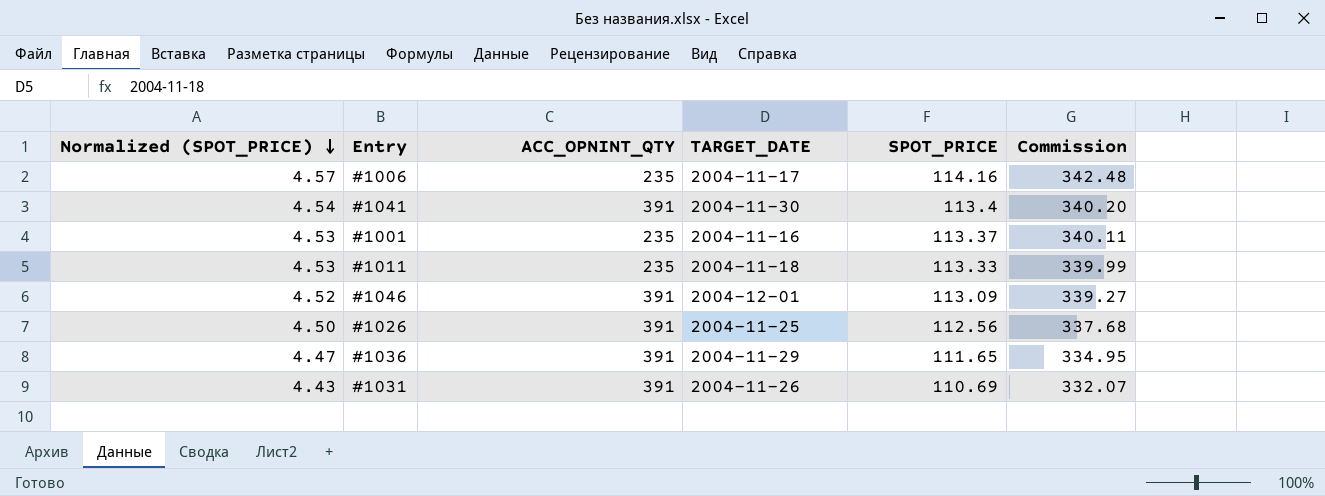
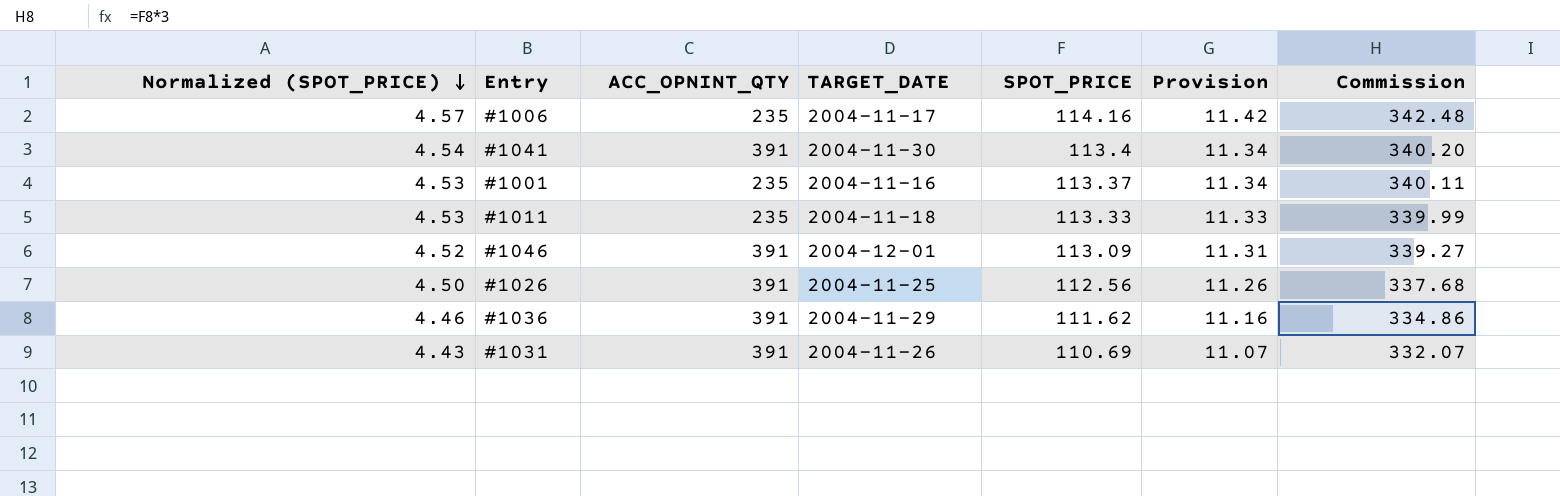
column Provision | formula: none -> [SPOT_PRICE] * 0.1
#1036 | Normalized (SPOT_PRICE): 4.47 -> 4.46
#1036 | SPOT_PRICE: 111.65 -> 111.62
#1036 | Commission: 334.95 -> 334.86

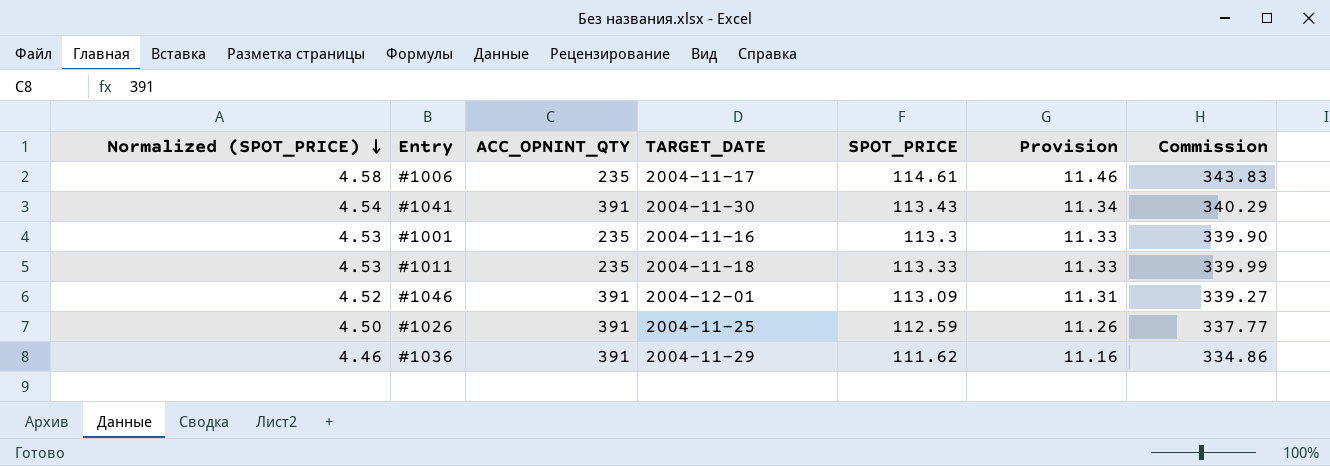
row #1031: 4.43 | 391 | 2004-11-26 | 110.69 | 11.07 | 332.07 -> none
#1006 | Normalized (SPOT_PRICE): 4.57 -> 4.58
#1006 | SPOT_PRICE: 114.16 -> 114.61
#1006 | Provision: 11.42 -> 11.46
#1006 | Commission: 342.48 -> 343.83
#1041 | SPOT_PRICE: 113.4 -> 113.43
#1041 | Commission: 340.20 -> 340.29
#1001 | SPOT_PRICE: 113.37 -> 113.3
#1001 | Provision: 11.34 -> 11.33
#1001 | Commission: 340.11 -> 339.90
#1026 | SPOT_PRICE: 112.56 -> 112.59
#1026 | Commission: 337.68 -> 337.77

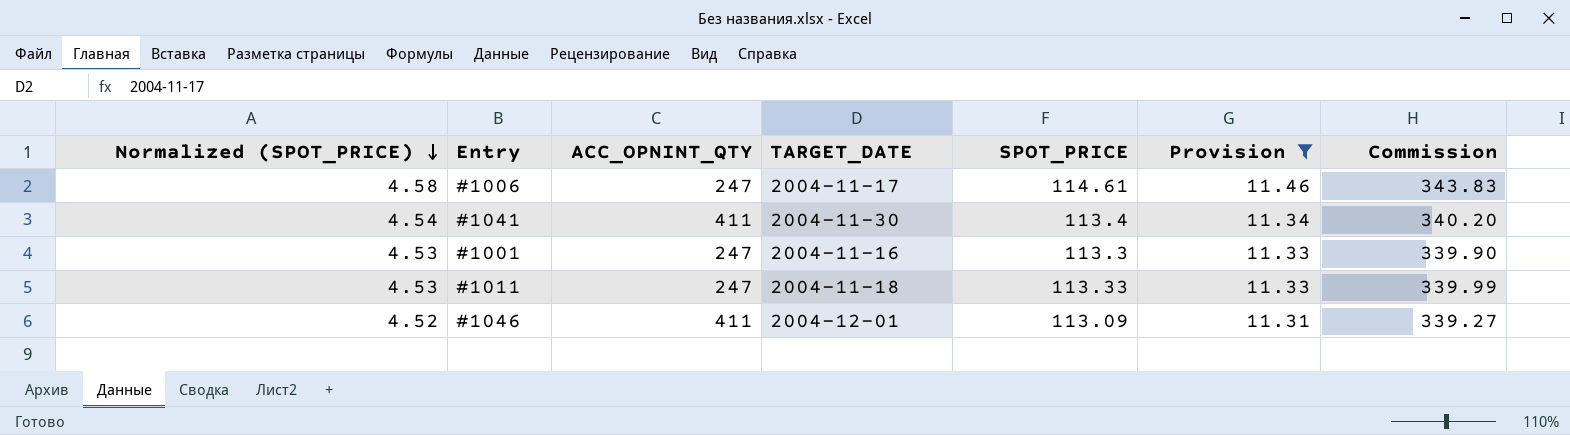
filter: none -> Provision >= 11.31
#1006 | ACC_OPNINT_QTY: 235 -> 247
#1041 | ACC_OPNINT_QTY: 391 -> 411
#1041 | SPOT_PRICE: 113.43 -> 113.4
#1041 | Commission: 340.29 -> 340.20
#1001 | ACC_OPNINT_QTY: 235 -> 247
#1011 | ACC_OPNINT_QTY: 235 -> 247
#1046 | ACC_OPNINT_QTY: 391 -> 411

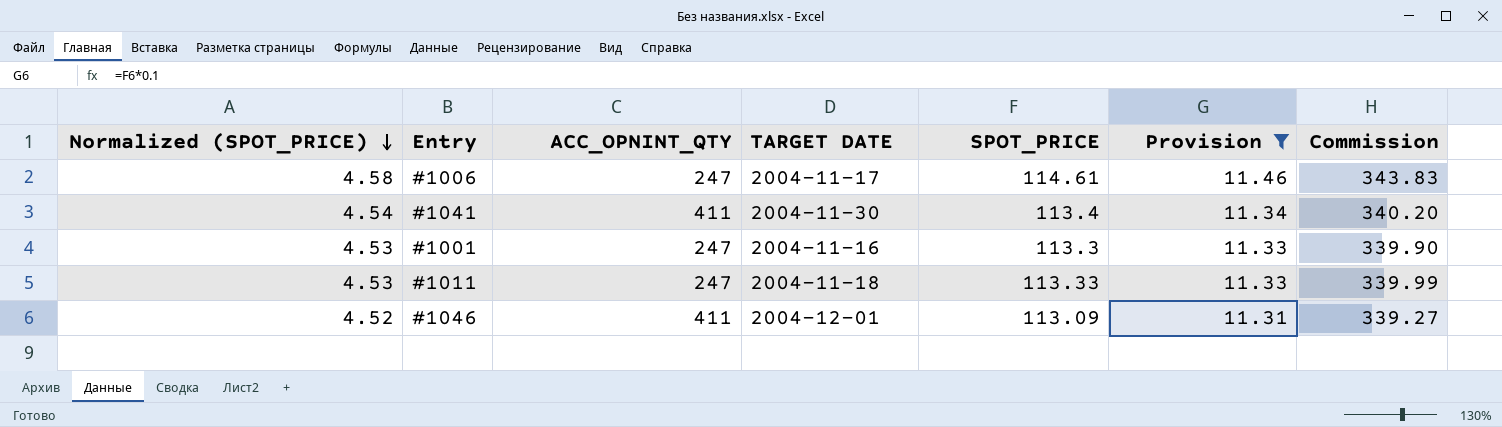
column name: TARGET_DATE -> TARGET DATE

